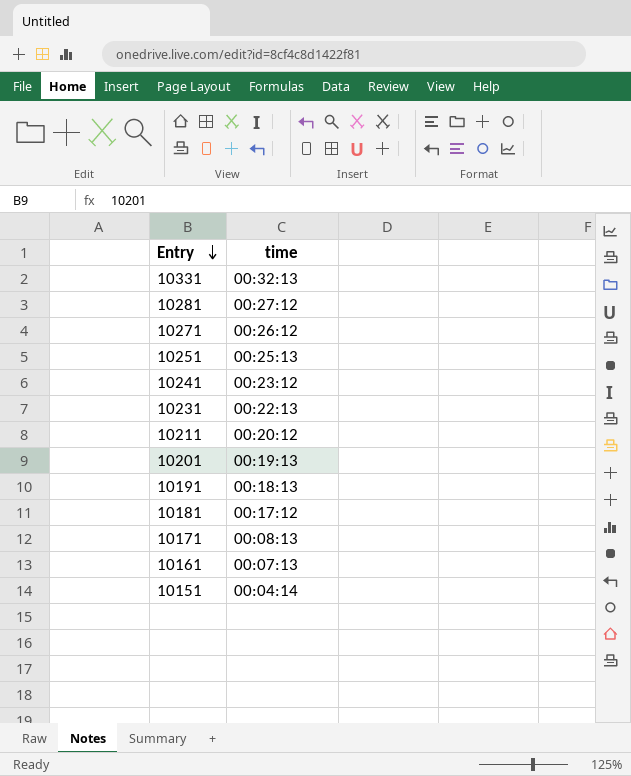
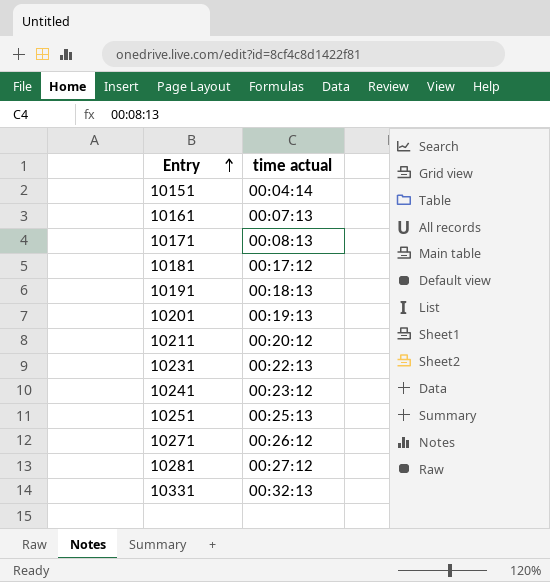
row order: Entry descending -> Entry ascending
column name: time -> time actual

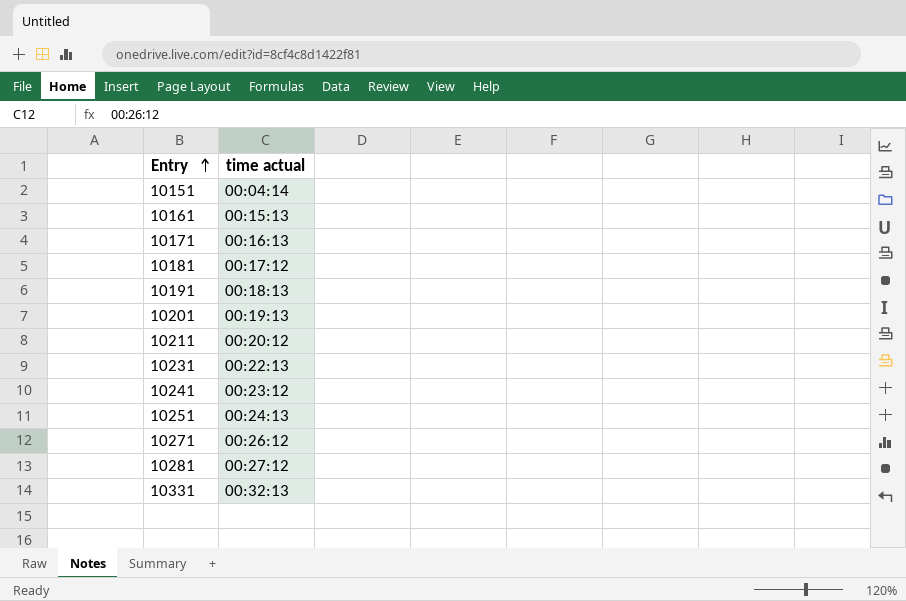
10161 | time actual: 00:07:13 -> 00:15:13
10171 | time actual: 00:08:13 -> 00:16:13
10251 | time actual: 00:25:13 -> 00:24:13

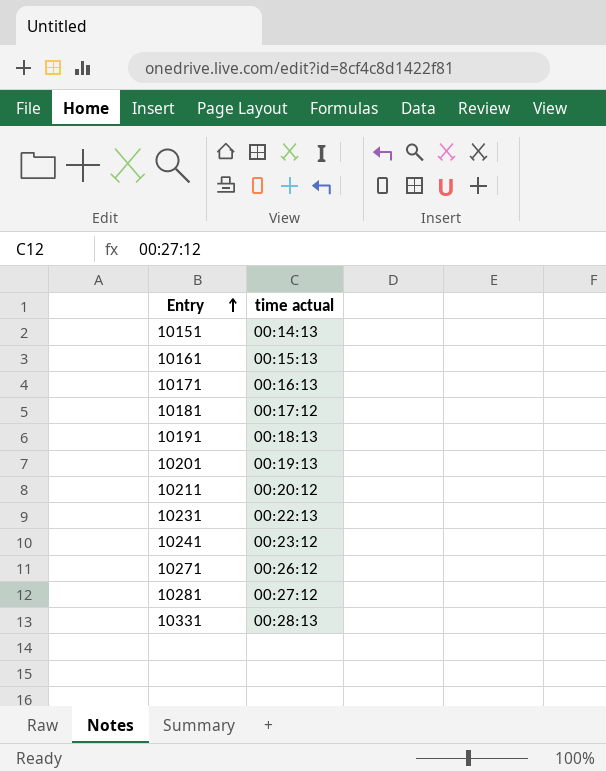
row 10251: 00:24:13 -> none
10151 | time actual: 00:04:14 -> 00:14:13
10331 | time actual: 00:32:13 -> 00:28:13

